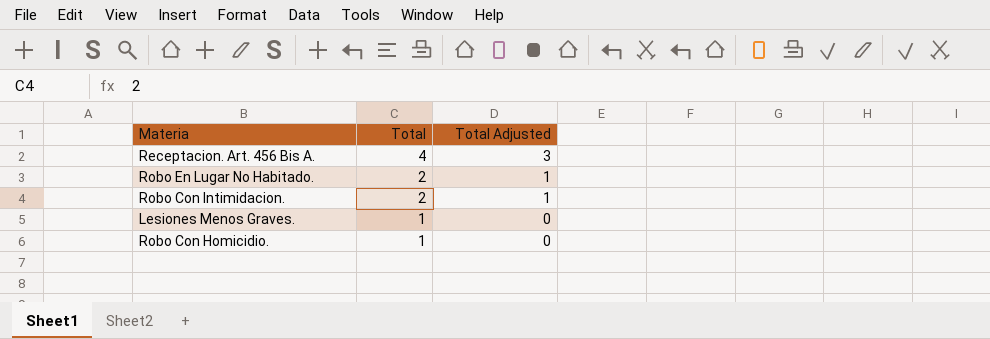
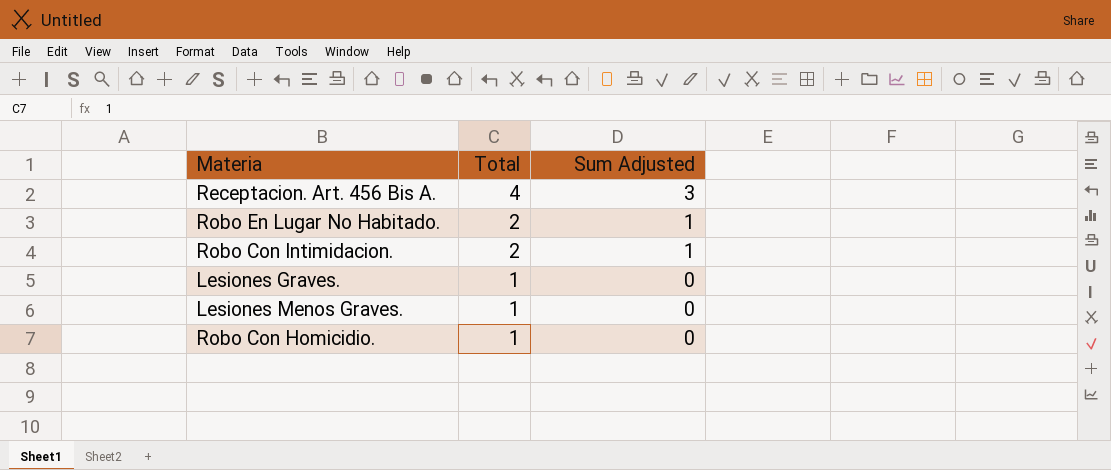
column name: Total Adjusted -> Sum Adjusted
row Lesiones Graves.: none -> 1 | 0

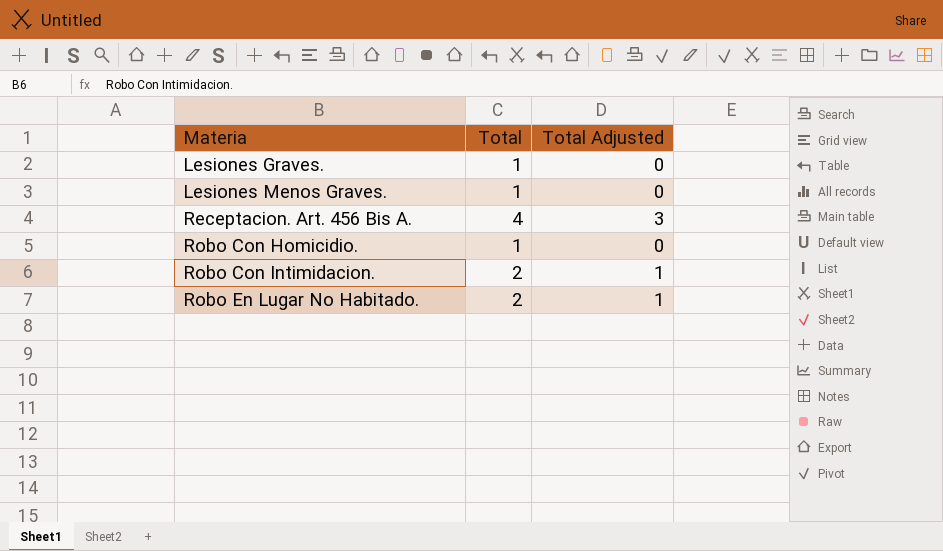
row order: Total descending -> Materia ascending
column name: Sum Adjusted -> Total Adjusted

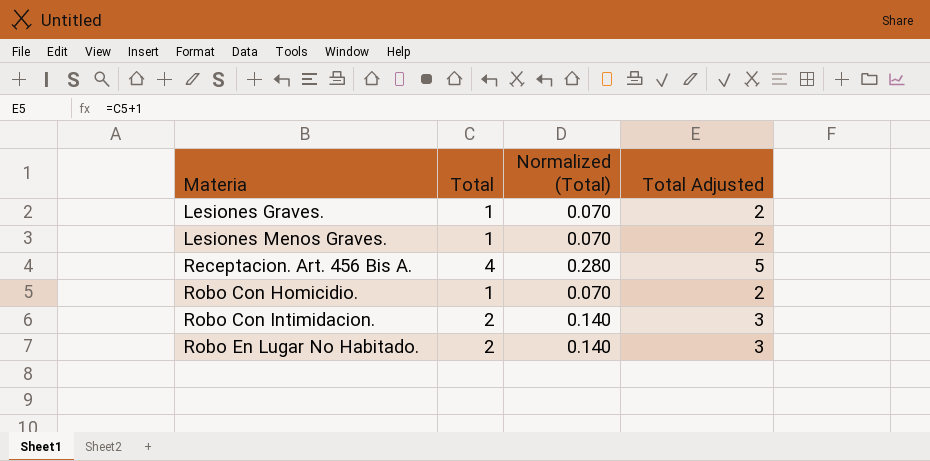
column Normalized (Total) | formula: none -> [Total] * 0.07
column Total Adjusted | formula: [Total] - 1 -> [Total] + 1

